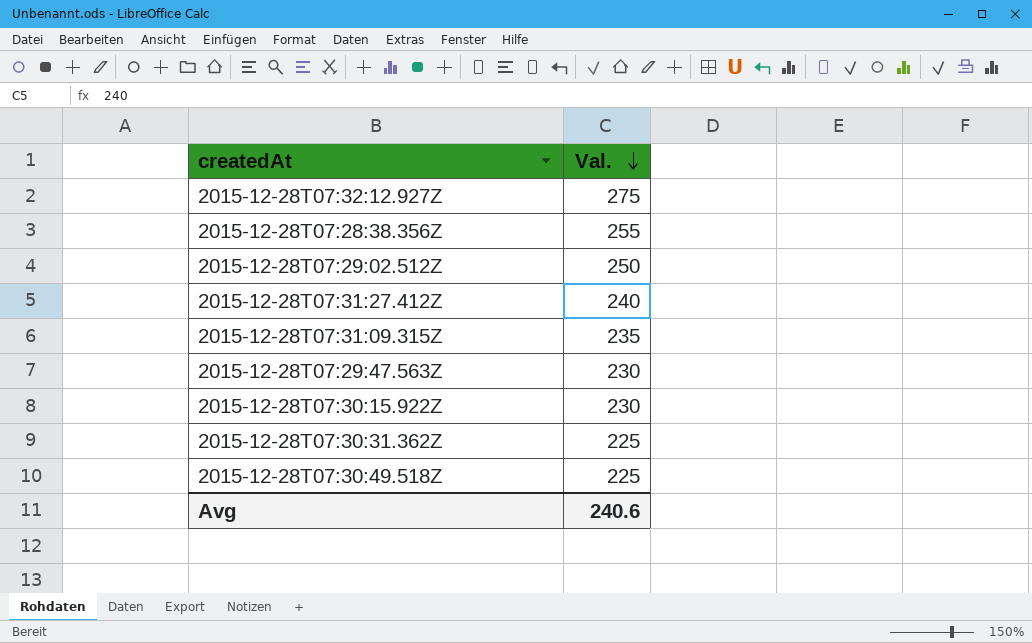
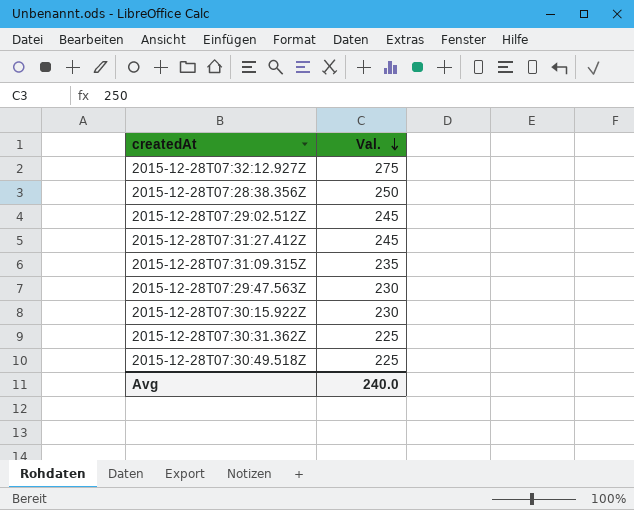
2015-12-28T07:28:38.356Z | Val.: 255 -> 250
2015-12-28T07:29:02.512Z | Val.: 250 -> 245
2015-12-28T07:31:27.412Z | Val.: 240 -> 245
Avg | Val.: 240.6 -> 240.0

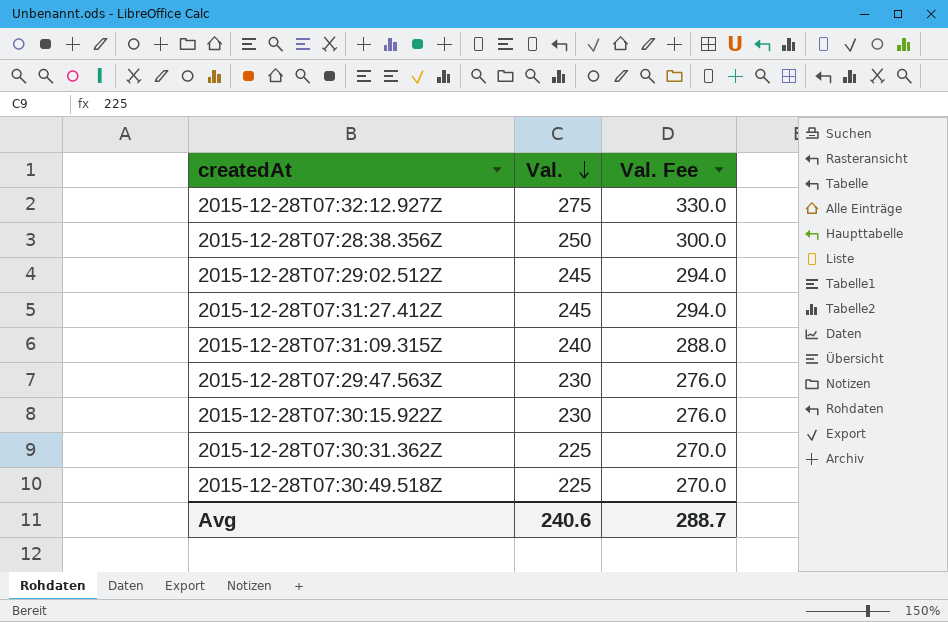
column Val. Fee | formula: none -> [Val.] * 1.2
2015-12-28T07:31:09.315Z | Val.: 235 -> 240
Avg | Val.: 240.0 -> 240.6

